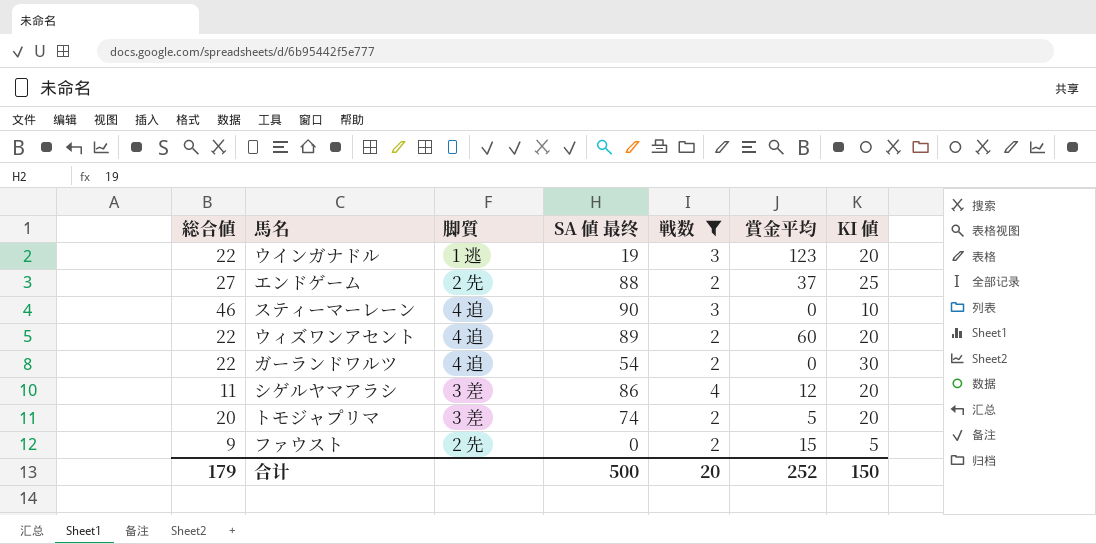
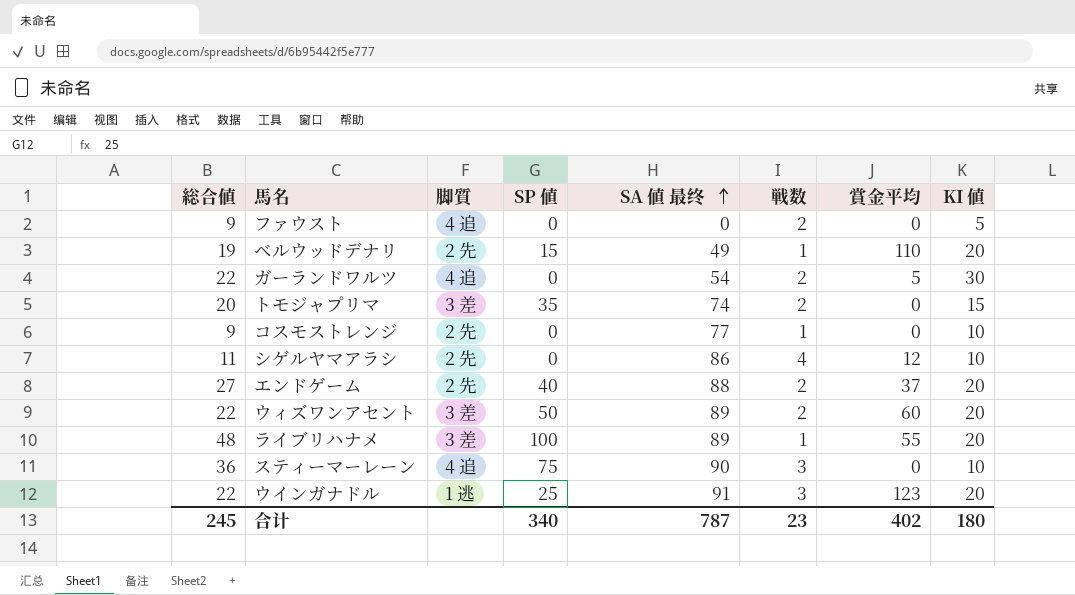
filter: 戦数 != 1 -> none
row order: none -> SA 値 最终 ascending
column SP 値 | position: none -> 4
ファウスト | 脚質: 2 先 -> 4 追
ファウスト | 賞金平均: 15 -> 0
ガーランドワルツ | 賞金平均: 0 -> 5
トモジャプリマ | 賞金平均: 5 -> 0
トモジャプリマ | KI 値: 20 -> 15
シゲルヤマアラシ | 脚質: 3 差 -> 2 先
シゲルヤマアラシ | KI 値: 20 -> 10
エンドゲーム | KI 値: 25 -> 20
ウィズワンアセント | 脚質: 4 追 -> 3 差
スティーマーレーン | 総合値: 46 -> 36
ウインガナドル | SA 値 最终: 19 -> 91
合计 | 総合値: 179 -> 245
合计 | SA 値 最终: 500 -> 787
合计 | 戦数: 20 -> 23
合计 | 賞金平均: 252 -> 402
合计 | KI 値: 150 -> 180

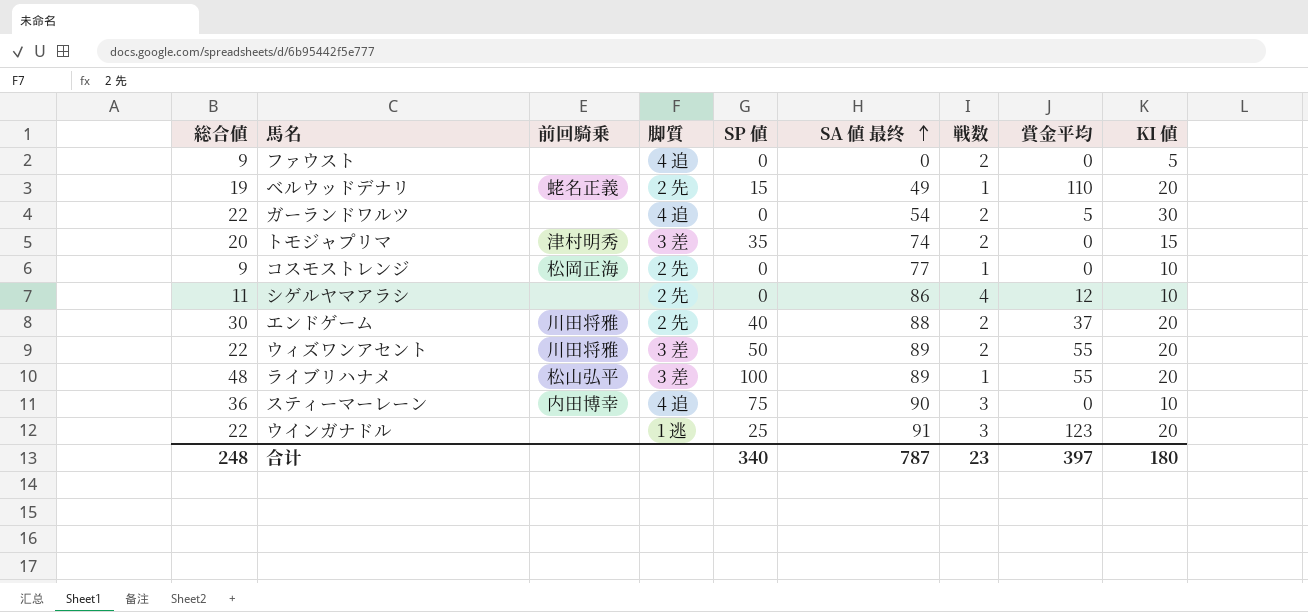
column 前回騎乗 | position: none -> 3
エンドゲーム | 総合値: 27 -> 30
ウィズワンアセント | 賞金平均: 60 -> 55
合计 | 総合値: 245 -> 248
合计 | 賞金平均: 402 -> 397

